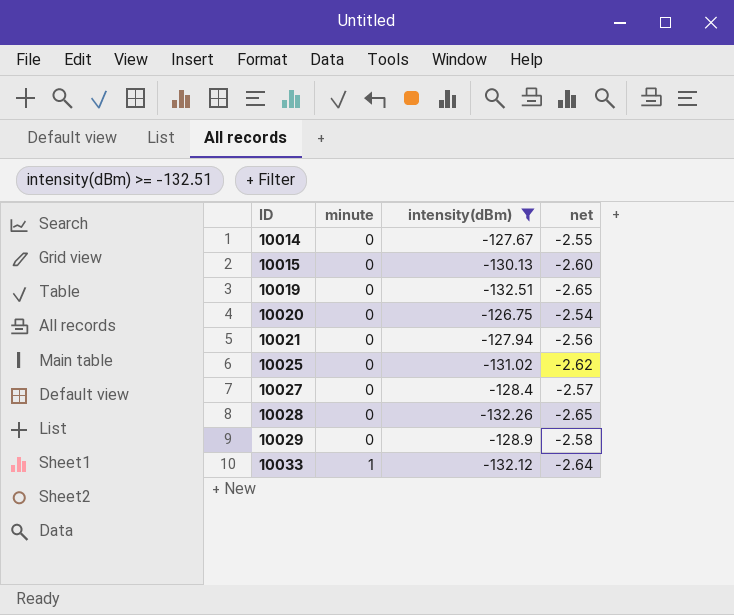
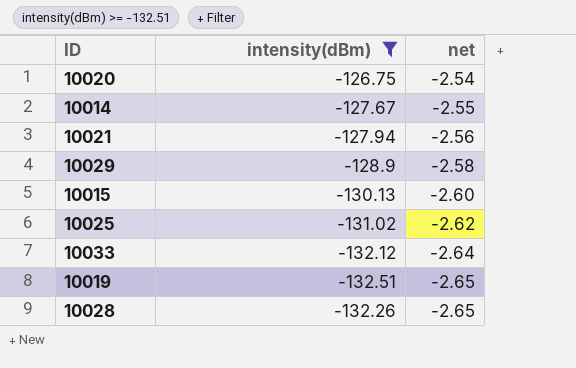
row order: ID ascending -> net descending
column minute | position: 2 -> none
row 10027: 0 | -128.4 | -2.57 -> none

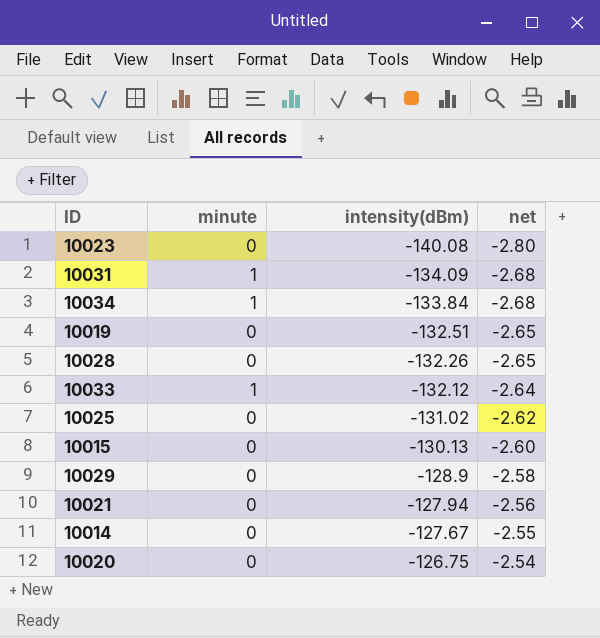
filter: intensity(dBm) >= -132.51 -> none
row order: net descending -> intensity(dBm) ascending
column minute | position: none -> 2

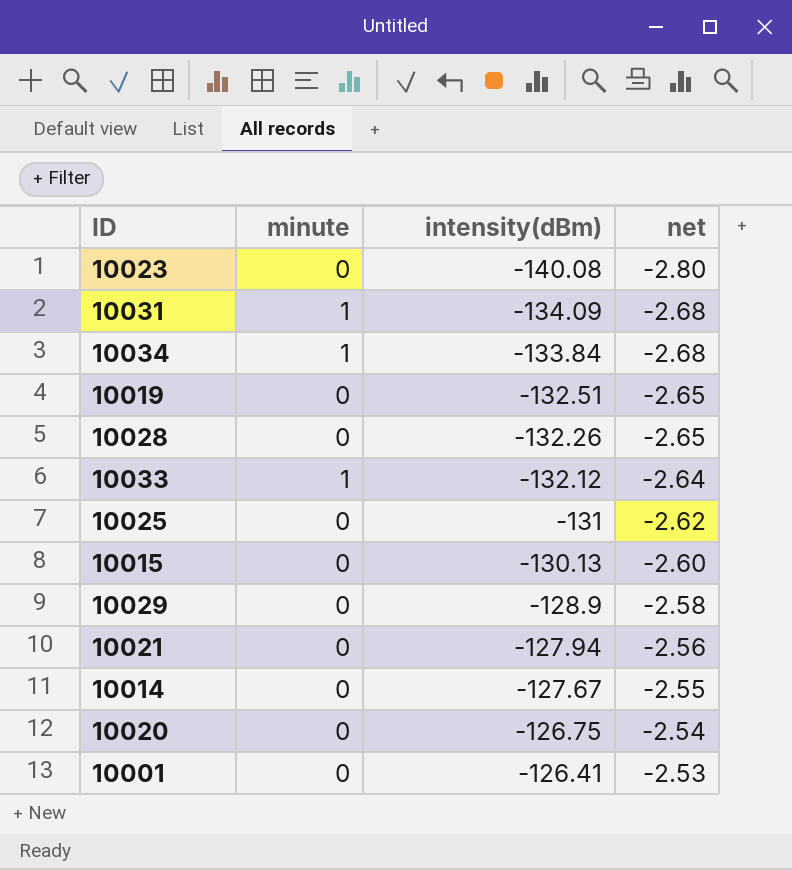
10025 | intensity(dBm): -131.02 -> -131
row 10001: none -> 0 | -126.41 | -2.53

